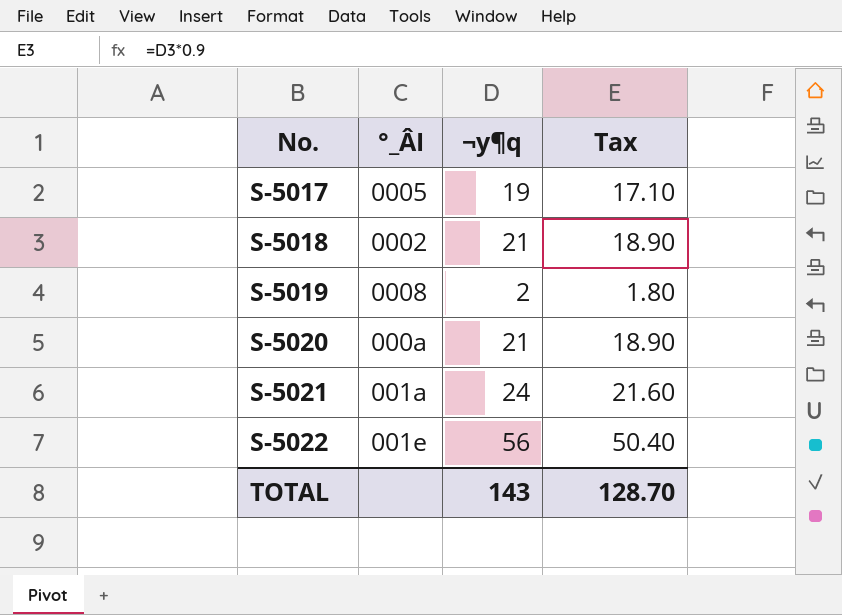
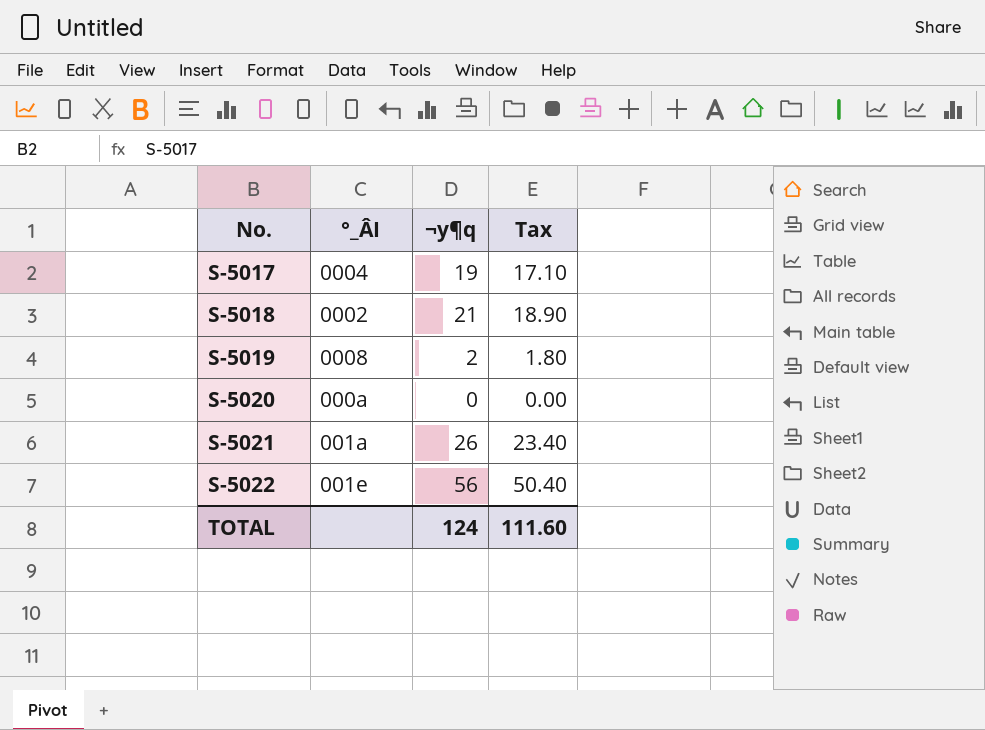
S-5017 | °_ÂI: 0005 -> 0004
S-5020 | ¬y¶q: 21 -> 0
S-5020 | Tax: 18.90 -> 0.00
S-5021 | ¬y¶q: 24 -> 26
S-5021 | Tax: 21.60 -> 23.40
TOTAL | ¬y¶q: 143 -> 124
TOTAL | Tax: 128.70 -> 111.60

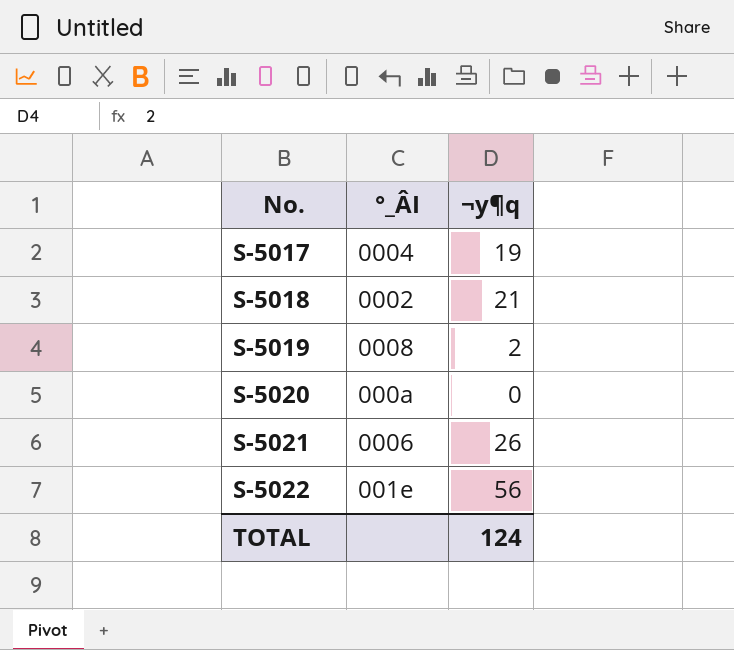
column Tax | formula: [¬y¶q] * 0.9 -> none
S-5021 | °_ÂI: 001a -> 0006

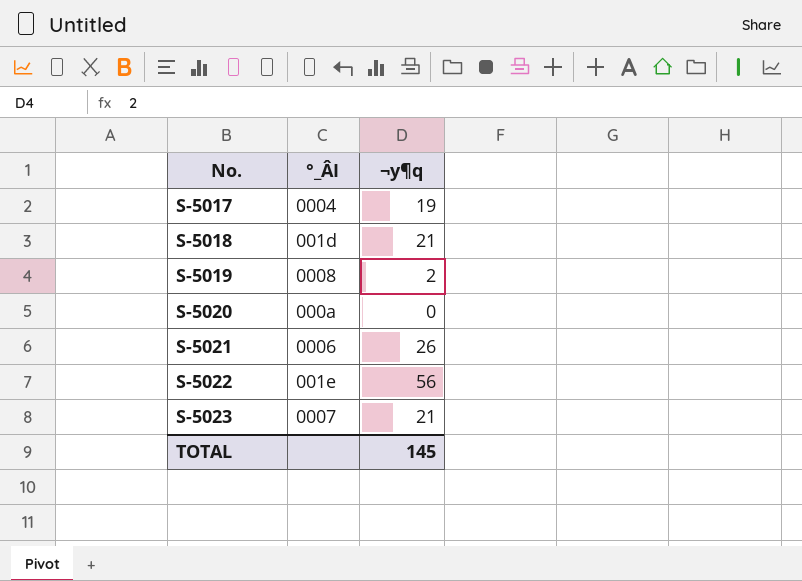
S-5018 | °_ÂI: 0002 -> 001d
row S-5023: none -> 0007 | 21
TOTAL | ¬y¶q: 124 -> 145

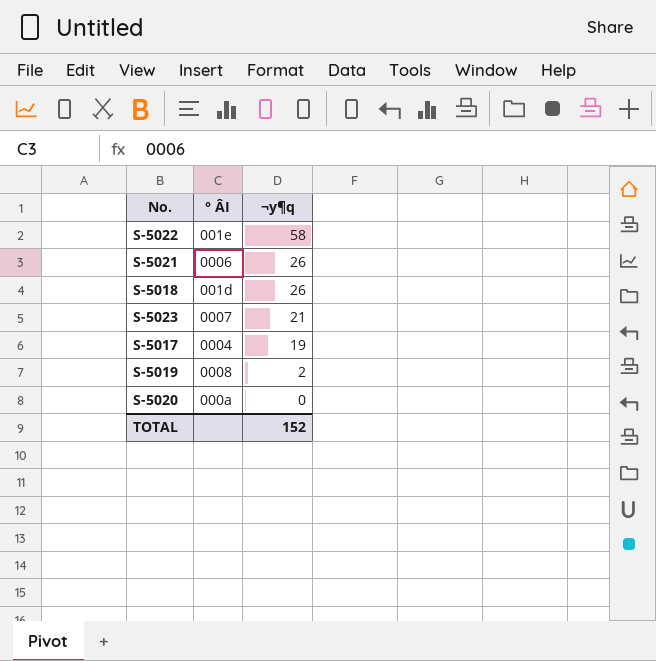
row order: No. ascending -> ¬y¶q descending
column name: °_ÂI -> ° ÂI
S-5022 | ¬y¶q: 56 -> 58
S-5018 | ¬y¶q: 21 -> 26
TOTAL | ¬y¶q: 145 -> 152

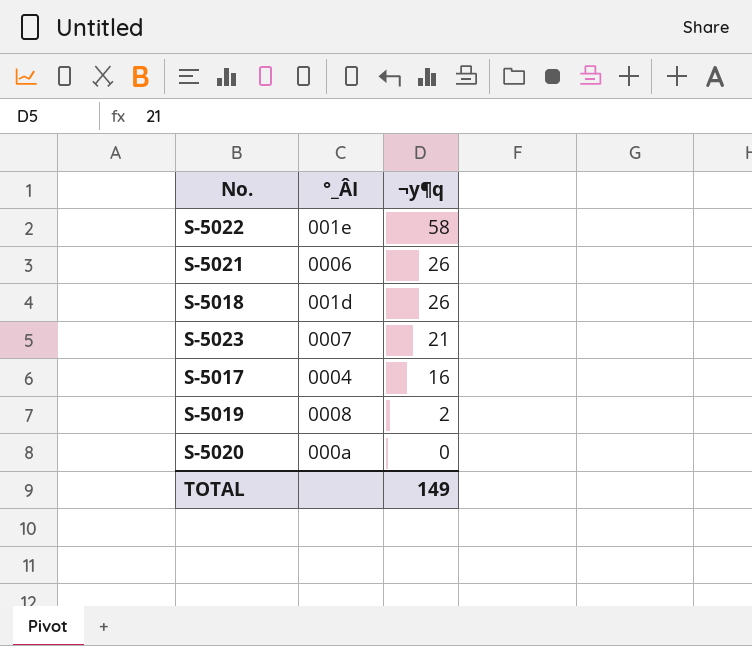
column name: ° ÂI -> °_ÂI
S-5017 | ¬y¶q: 19 -> 16
TOTAL | ¬y¶q: 152 -> 149

